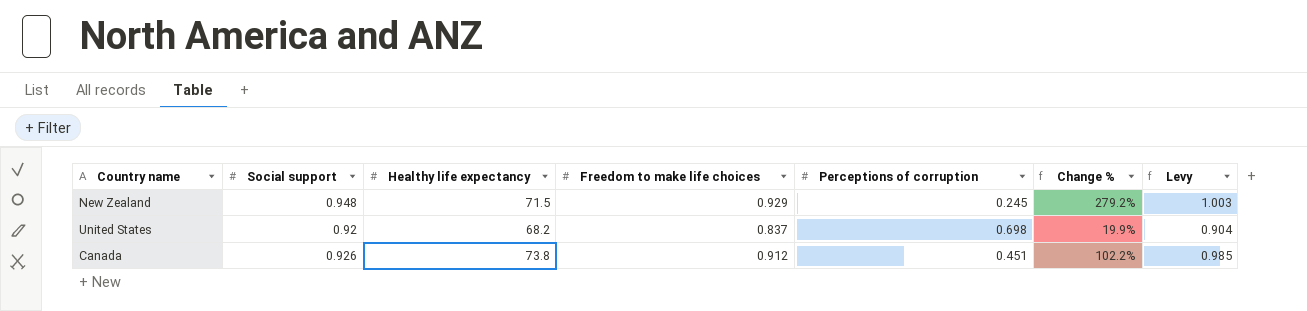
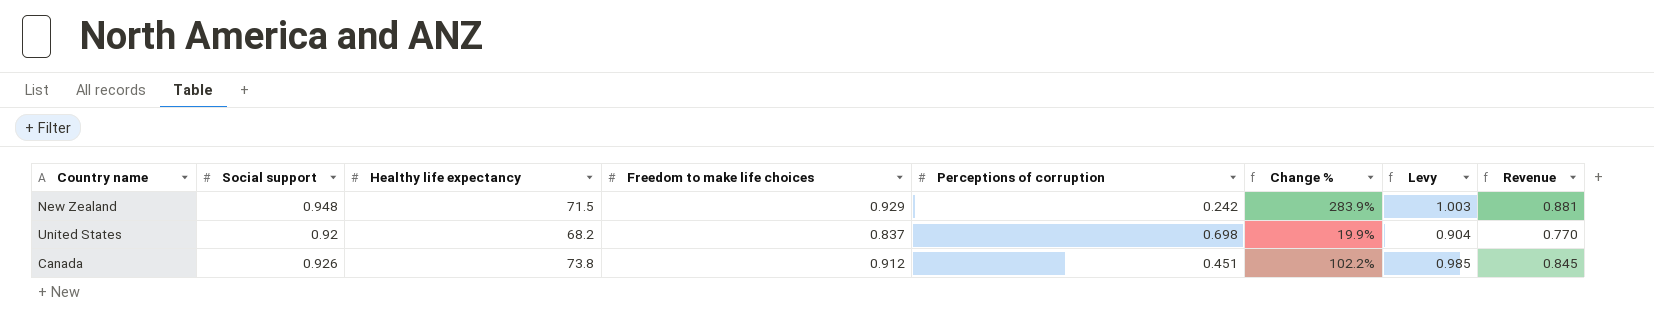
column Revenue | formula: none -> [Social support] * [Freedom to make life choices]
New Zealand | Perceptions of corruption: 0.245 -> 0.242
New Zealand | Change %: 279.2% -> 283.9%

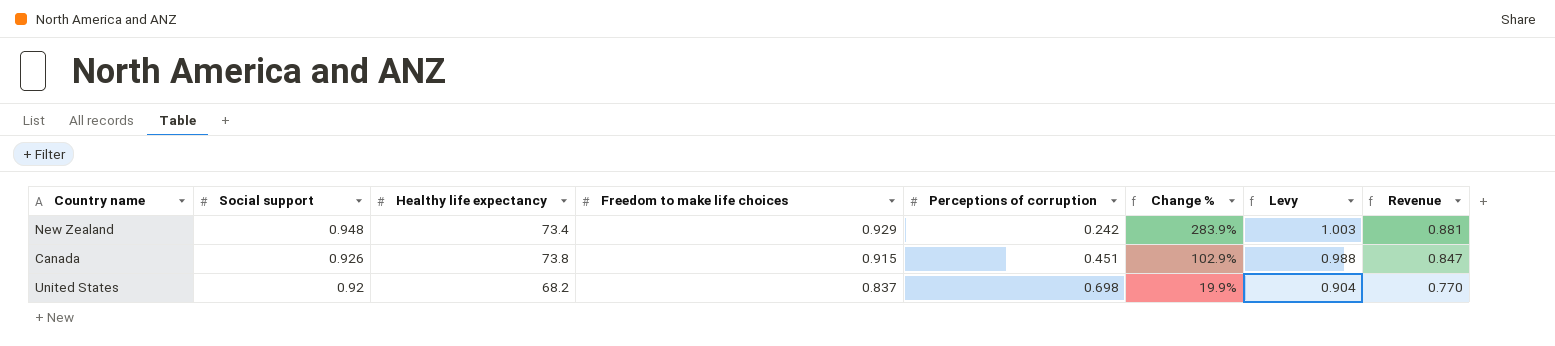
row order: none -> Social support descending
New Zealand | Healthy life expectancy: 71.5 -> 73.4
Canada | Freedom to make life choices: 0.912 -> 0.915
Canada | Change %: 102.2% -> 102.9%
Canada | Levy: 0.985 -> 0.988
Canada | Revenue: 0.845 -> 0.847

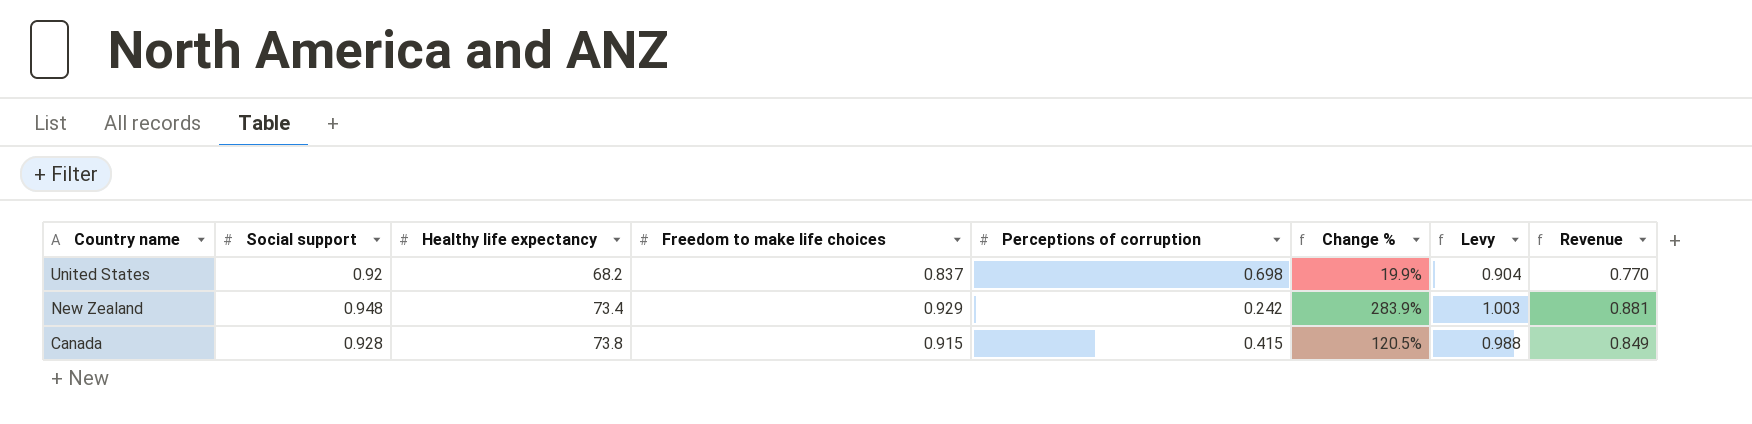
row order: Social support descending -> Country name descending
Canada | Social support: 0.926 -> 0.928
Canada | Perceptions of corruption: 0.451 -> 0.415
Canada | Change %: 102.9% -> 120.5%
Canada | Revenue: 0.847 -> 0.849

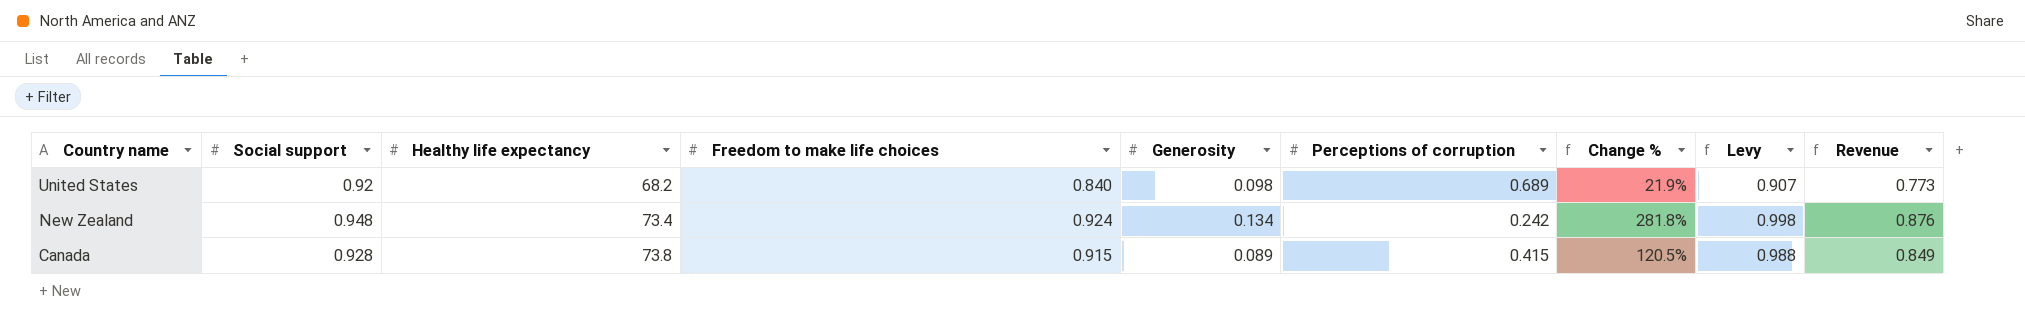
column Generosity | position: none -> 5
United States | Freedom to make life choices: 0.837 -> 0.840
United States | Perceptions of corruption: 0.698 -> 0.689
United States | Change %: 19.9% -> 21.9%
United States | Levy: 0.904 -> 0.907
United States | Revenue: 0.770 -> 0.773
New Zealand | Freedom to make life choices: 0.929 -> 0.924
New Zealand | Change %: 283.9% -> 281.8%
New Zealand | Levy: 1.003 -> 0.998
New Zealand | Revenue: 0.881 -> 0.876

